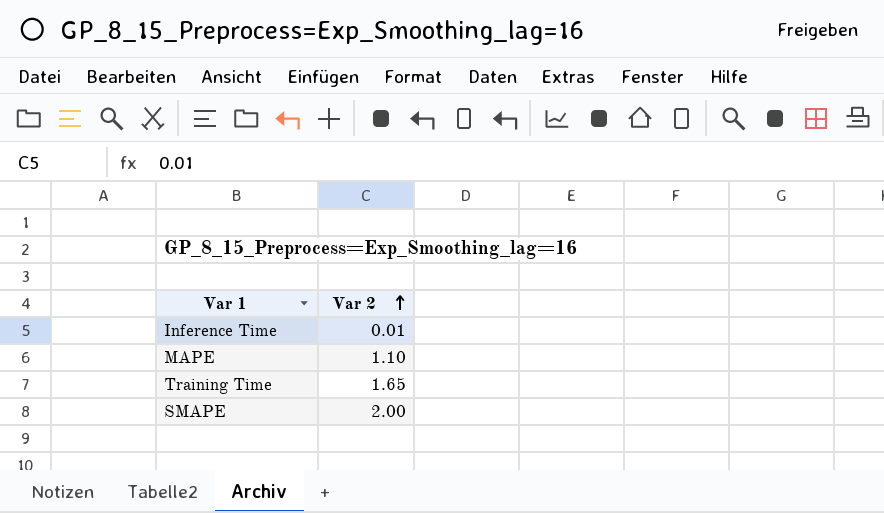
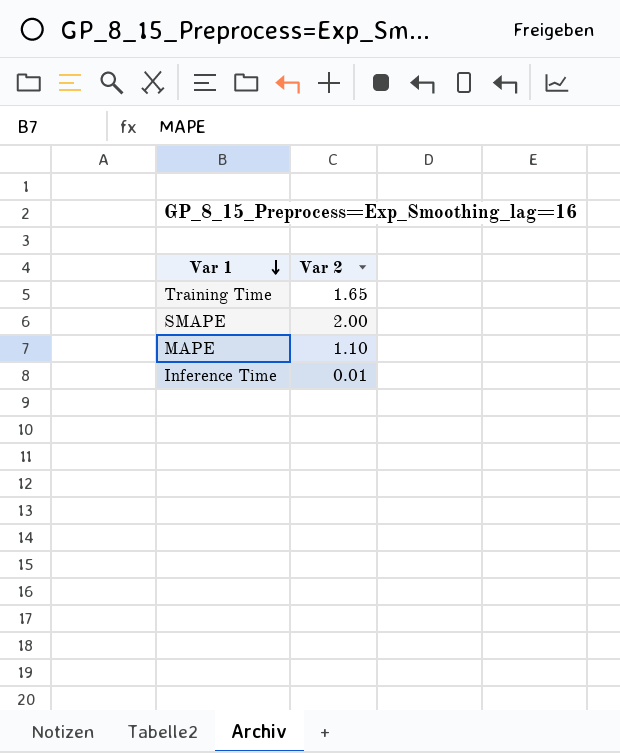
row order: Var 2 ascending -> Var 1 descending

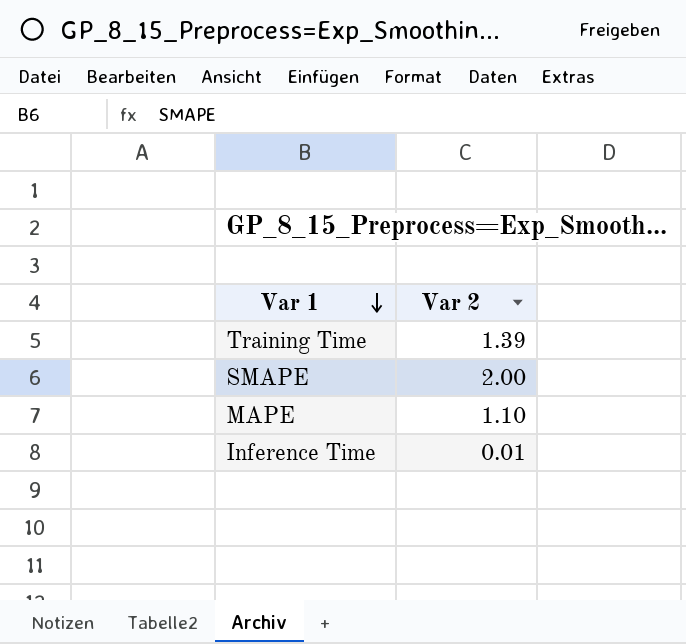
Training Time | Var 2: 1.65 -> 1.39

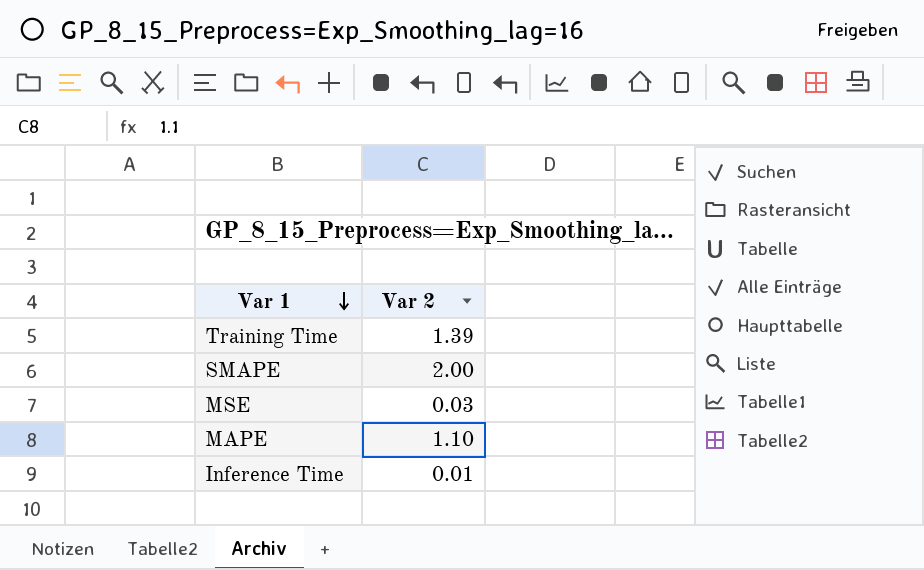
row MSE: none -> 0.03

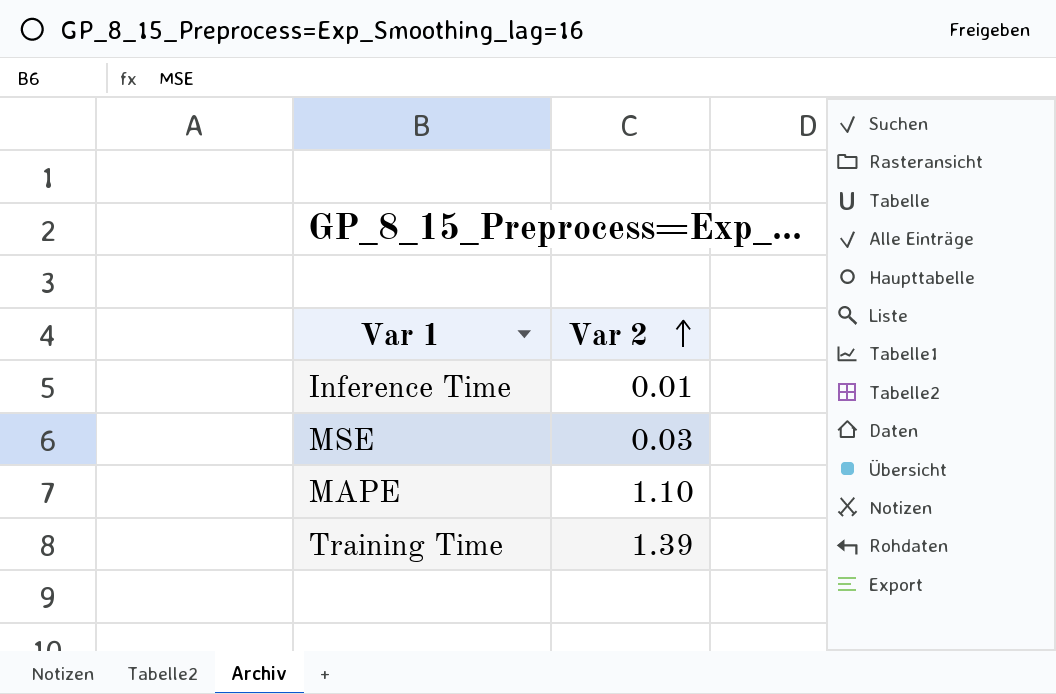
row order: Var 1 descending -> Var 2 ascending
row SMAPE: 2.00 -> none

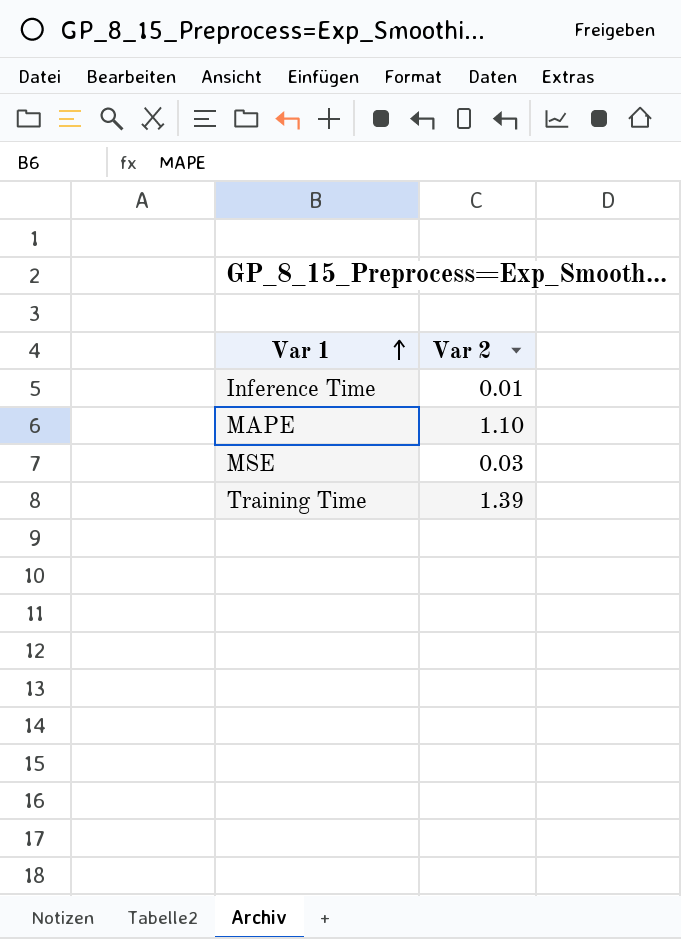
row order: Var 2 ascending -> Var 1 ascending

